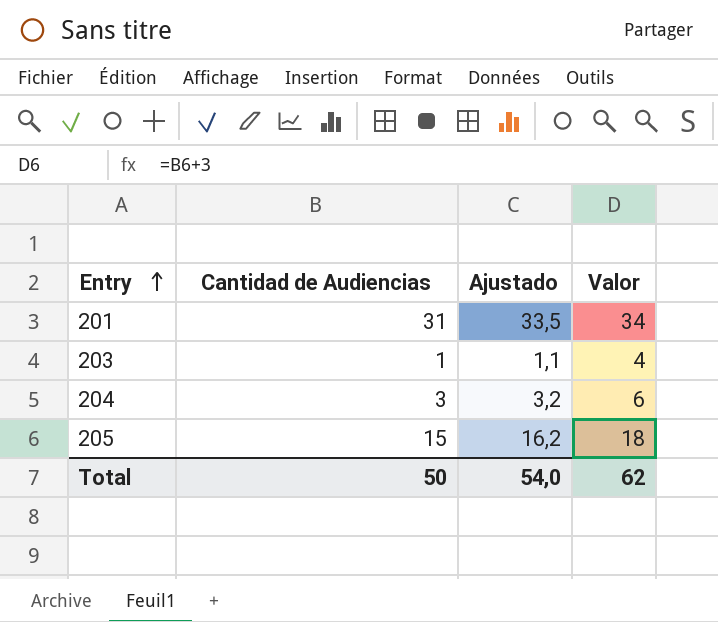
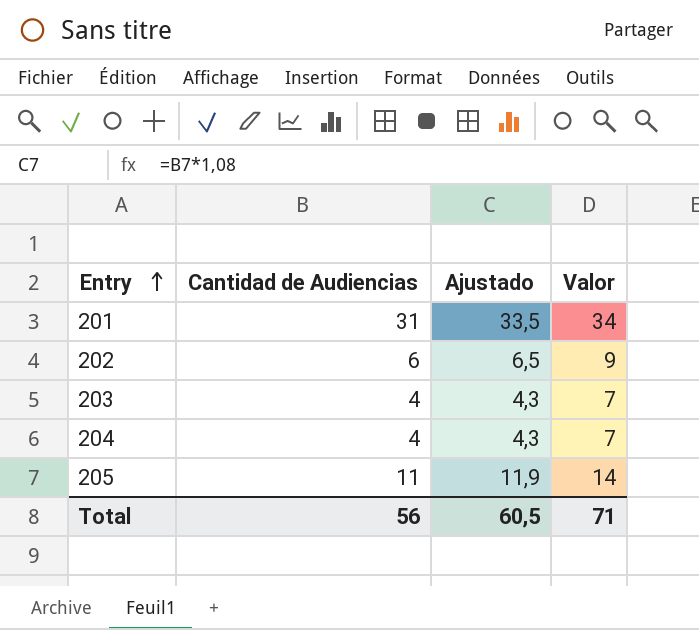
row 202: none -> 6 | 6,5 | 9
203 | Cantidad de Audiencias: 1 -> 4
203 | Ajustado: 1,1 -> 4,3
203 | Valor: 4 -> 7
204 | Cantidad de Audiencias: 3 -> 4
204 | Ajustado: 3,2 -> 4,3
204 | Valor: 6 -> 7
205 | Cantidad de Audiencias: 15 -> 11
205 | Ajustado: 16,2 -> 11,9
205 | Valor: 18 -> 14
Total | Cantidad de Audiencias: 50 -> 56
Total | Ajustado: 54,0 -> 60,5
Total | Valor: 62 -> 71

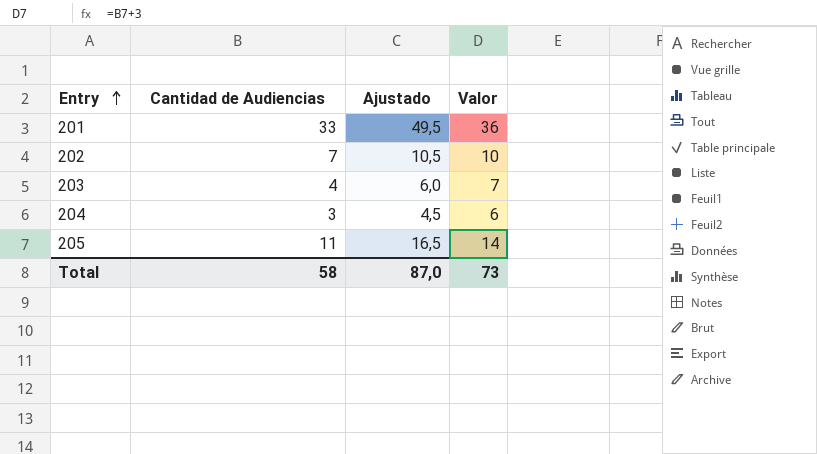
column Ajustado | formula: [Cantidad de Audiencias] * 1,08 -> [Cantidad de Audiencias] * 1,5
201 | Cantidad de Audiencias: 31 -> 33
201 | Valor: 34 -> 36
202 | Cantidad de Audiencias: 6 -> 7
202 | Valor: 9 -> 10
204 | Cantidad de Audiencias: 4 -> 3
204 | Valor: 7 -> 6
Total | Cantidad de Audiencias: 56 -> 58
Total | Ajustado: 60,5 -> 87,0
Total | Valor: 71 -> 73

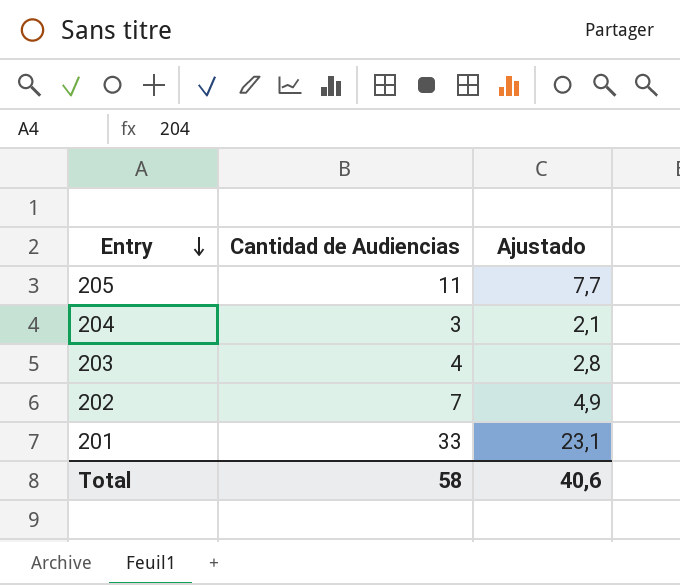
row order: Entry ascending -> Entry descending
column Valor | formula: [Cantidad de Audiencias] + 3 -> none
column Ajustado | formula: [Cantidad de Audiencias] * 1,5 -> [Cantidad de Audiencias] * 0,7
Total | Ajustado: 87,0 -> 40,6

